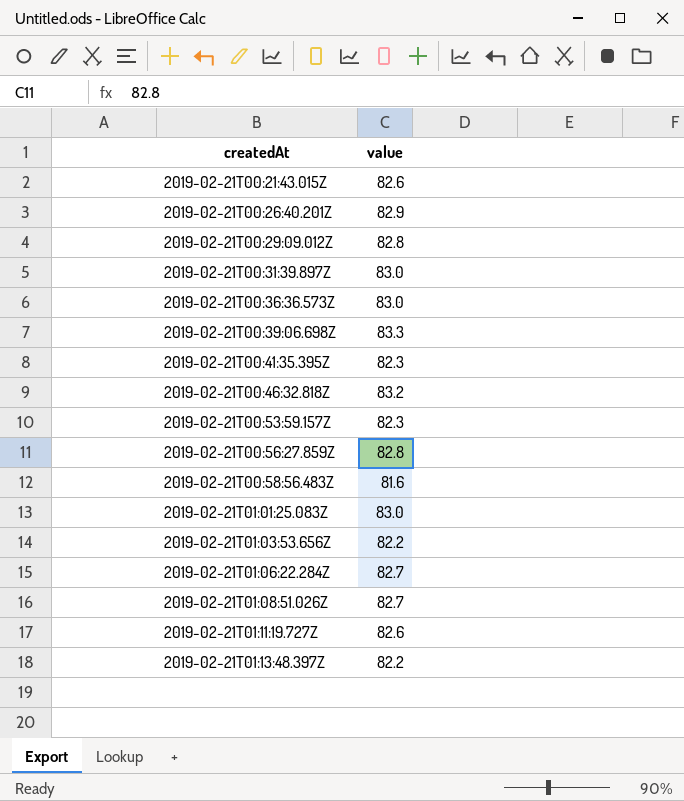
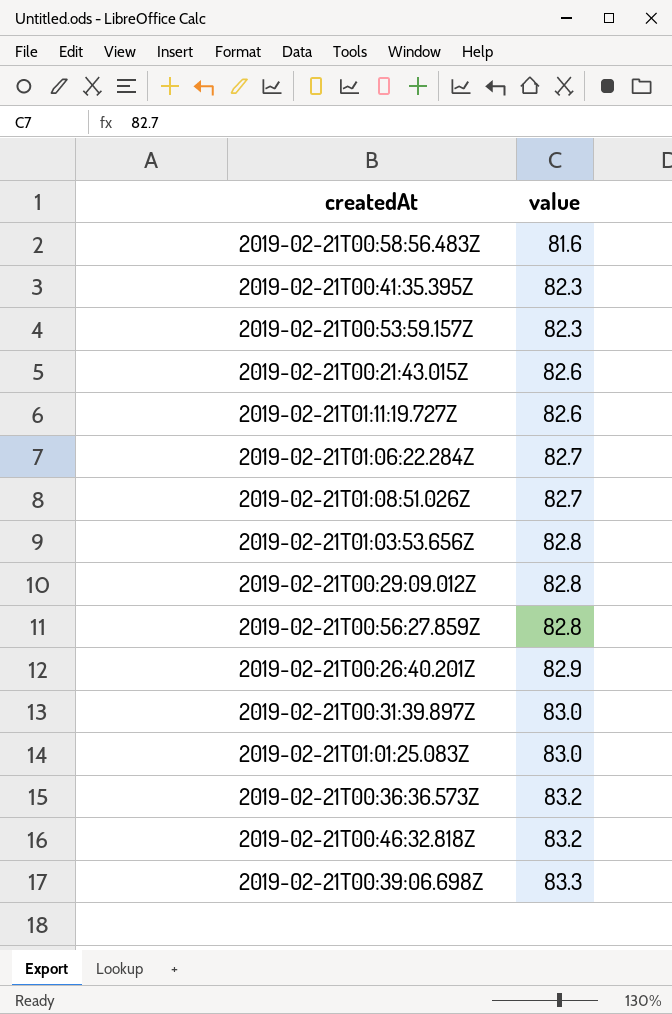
row order: createdAt ascending -> value ascending
row 2019-02-21T01:13:48.397Z: 82.2 -> none
2019-02-21T01:03:53.656Z | value: 82.2 -> 82.8
2019-02-21T00:36:36.573Z | value: 83.0 -> 83.2

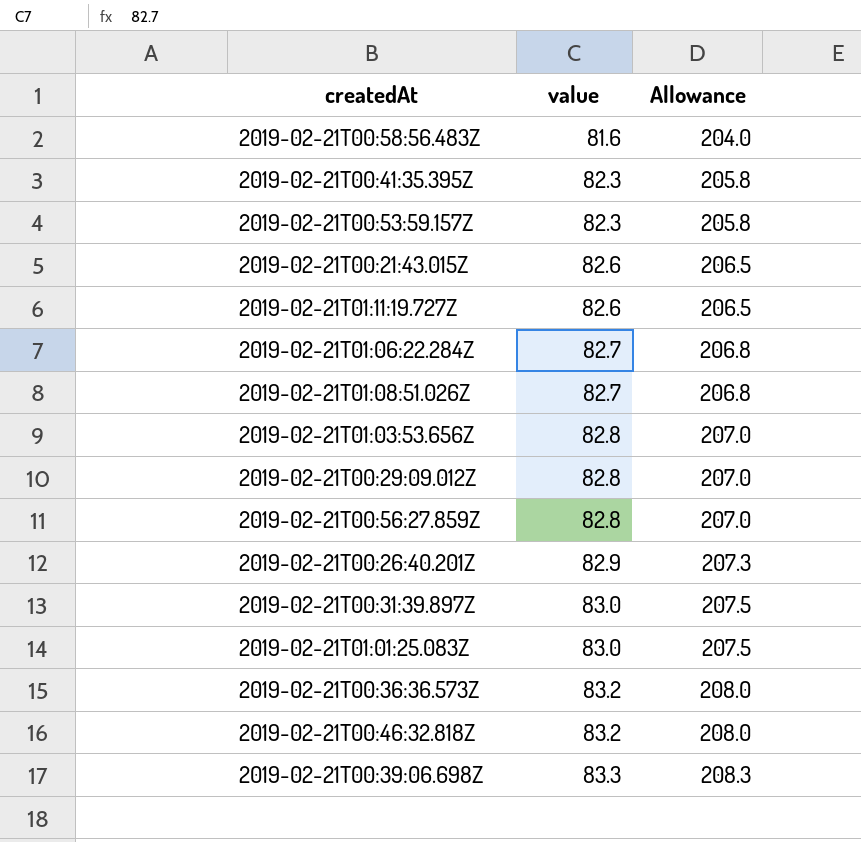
column Allowance | formula: none -> [value] * 2.5

